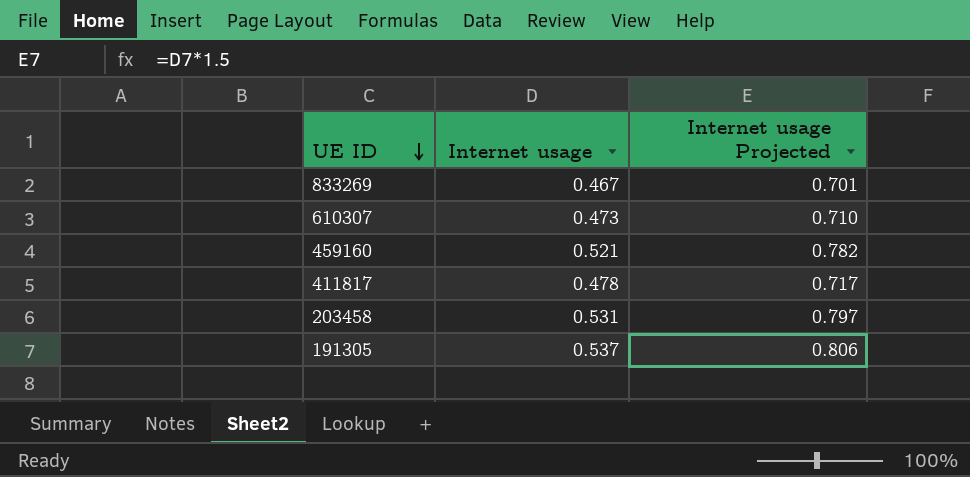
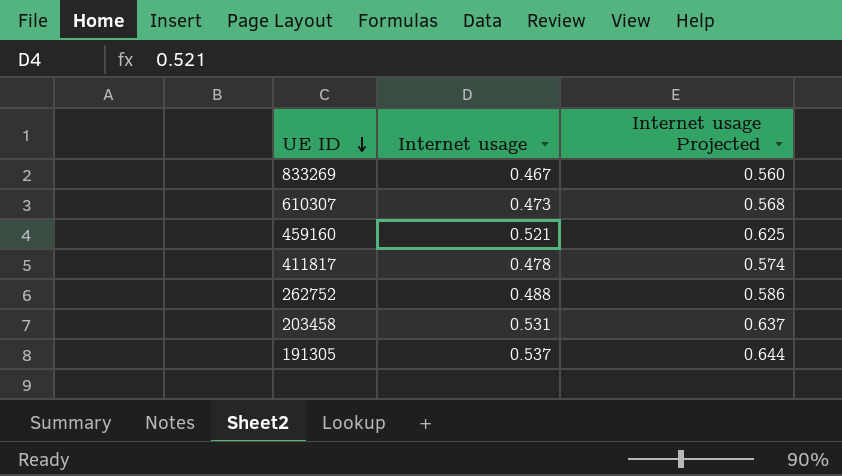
column Internet usage Projected | formula: [Internet usage] * 1.5 -> [Internet usage] * 1.2
row 262752: none -> 0.488 | 0.586

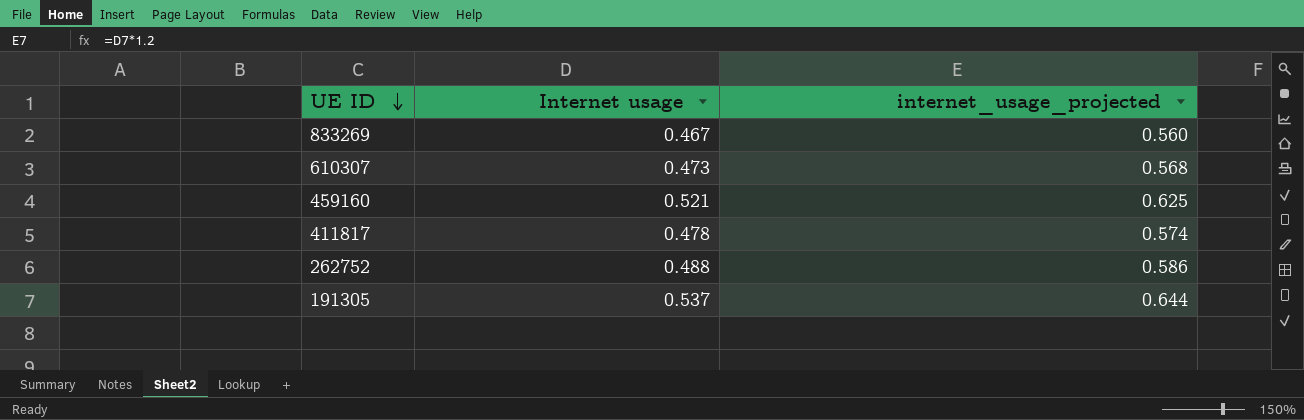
column name: Internet usage Projected -> internet_usage_projected
row 203458: 0.531 | 0.637 -> none

